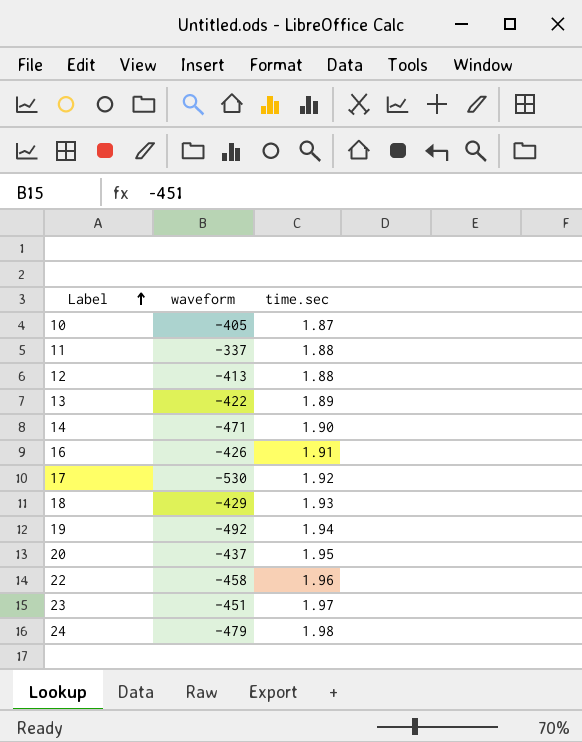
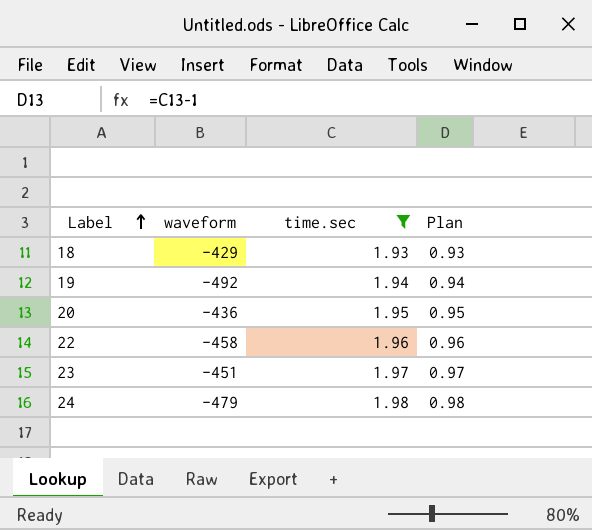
filter: none -> time.sec >= 1.93
column Plan | formula: none -> [time.sec] - 1
20 | waveform: -437 -> -436

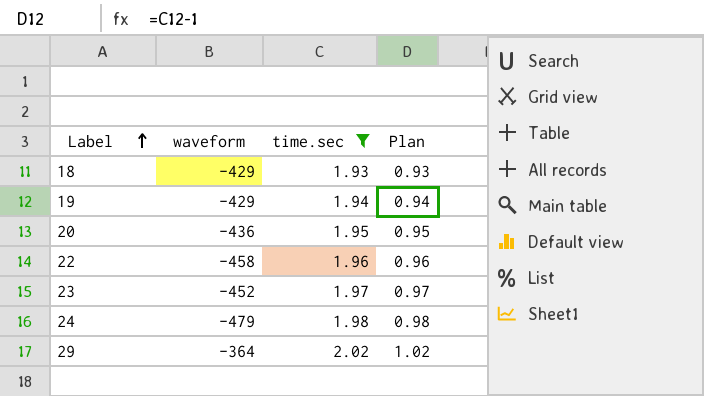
19 | waveform: -492 -> -429
23 | waveform: -451 -> -452
row 29: none -> -364 | 2.02 | 1.02

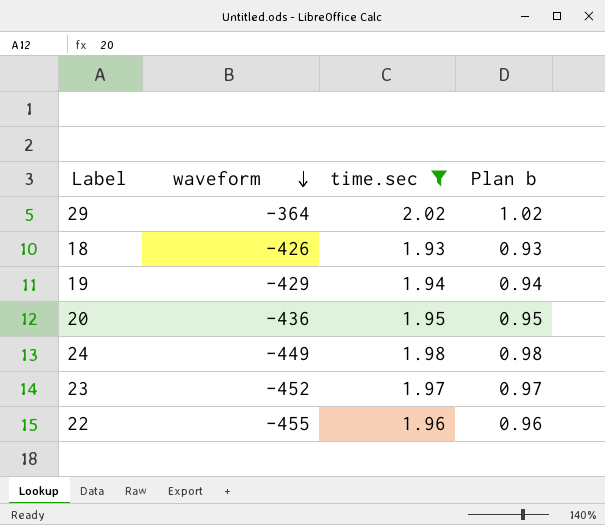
row order: Label ascending -> waveform descending
column name: Plan -> Plan b
18 | waveform: -429 -> -426
24 | waveform: -479 -> -449
22 | waveform: -458 -> -455

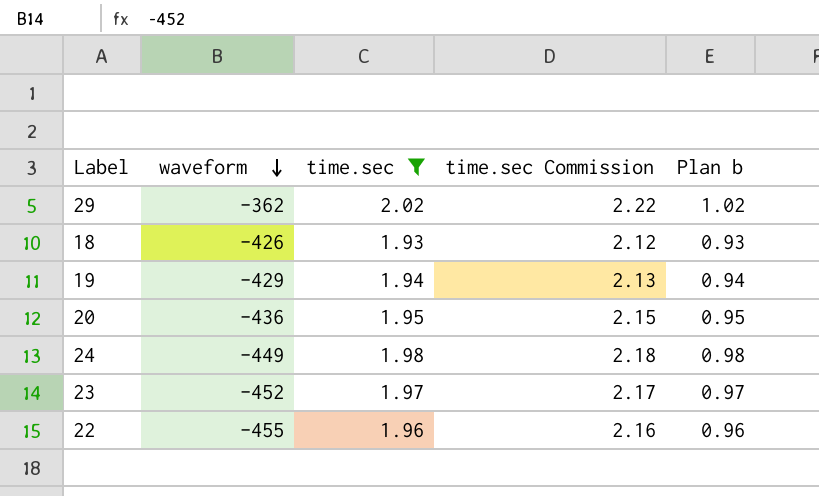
column time.sec Commission | formula: none -> [time.sec] * 1.1
29 | waveform: -364 -> -362

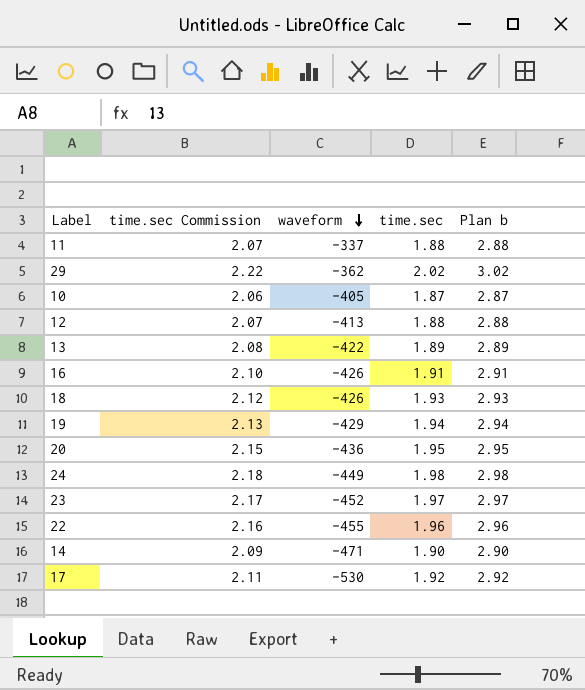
filter: time.sec >= 1.93 -> none
column time.sec Commission | position: 4 -> 2
column Plan b | formula: [time.sec] - 1 -> [time.sec] + 1

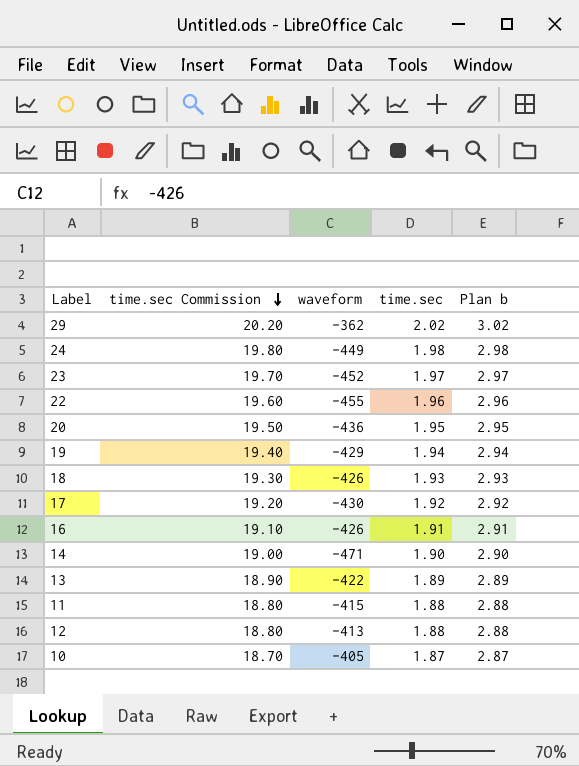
row order: waveform descending -> time.sec Commission descending
column time.sec Commission | formula: [time.sec] * 1.1 -> [time.sec] * 10
17 | waveform: -530 -> -430
11 | waveform: -337 -> -415

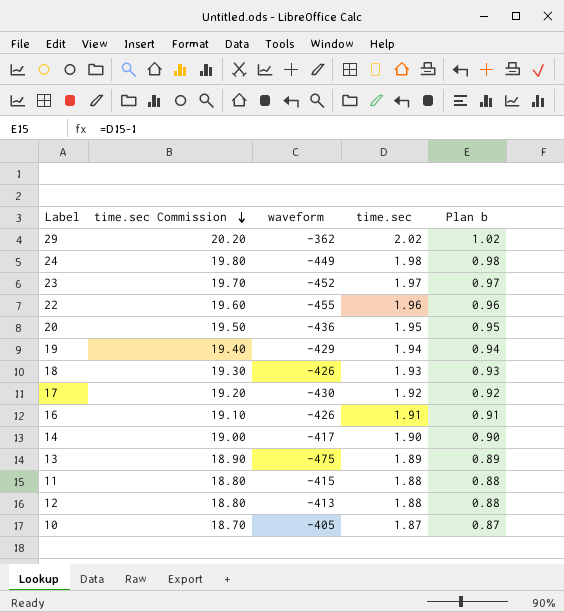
column Plan b | formula: [time.sec] + 1 -> [time.sec] - 1
14 | waveform: -471 -> -417
13 | waveform: -422 -> -475

